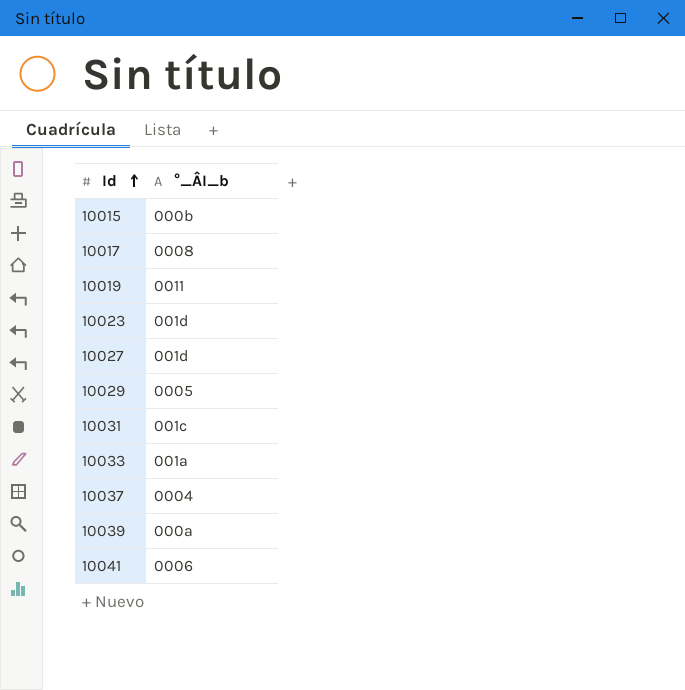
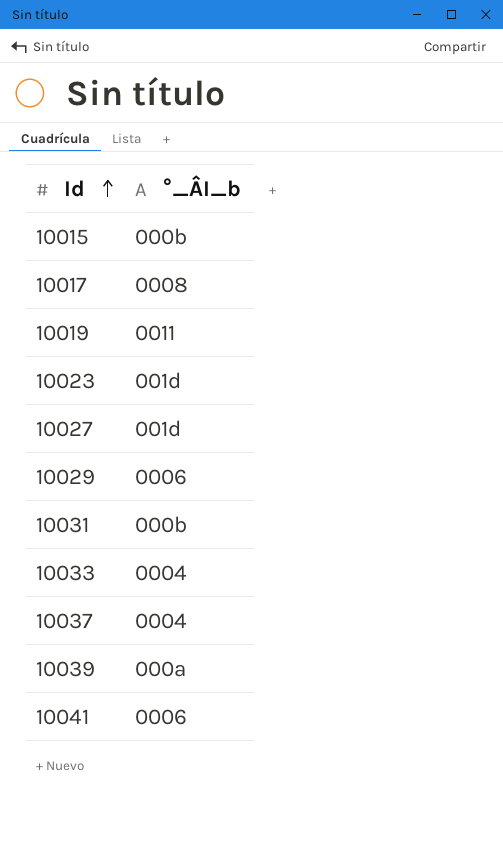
10029 | °_ÂI_b: 0005 -> 0006
10031 | °_ÂI_b: 001c -> 000b
10033 | °_ÂI_b: 001a -> 0004

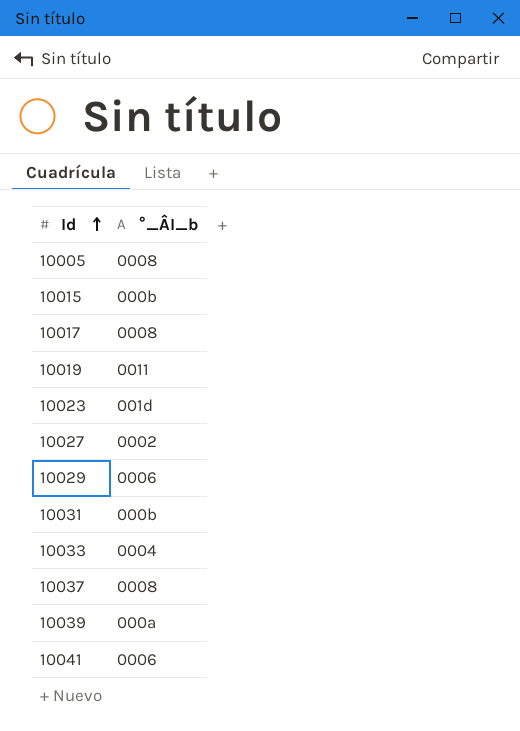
row 10005: none -> 0008
10027 | °_ÂI_b: 001d -> 0002
10037 | °_ÂI_b: 0004 -> 0008

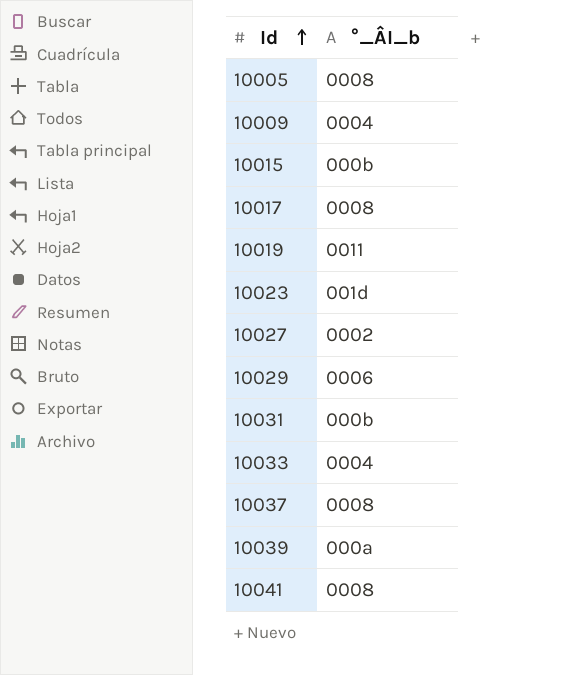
row 10009: none -> 0004
10041 | °_ÂI_b: 0006 -> 0008

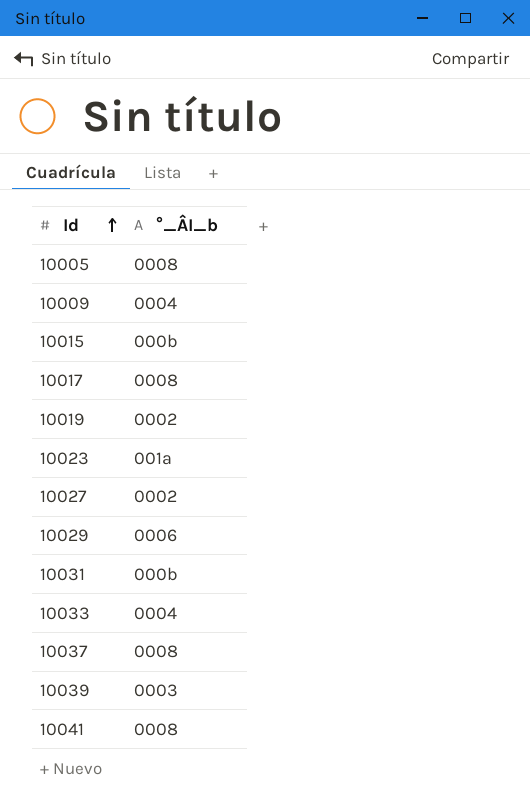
10019 | °_ÂI_b: 0011 -> 0002
10023 | °_ÂI_b: 001d -> 001a
10039 | °_ÂI_b: 000a -> 0003

